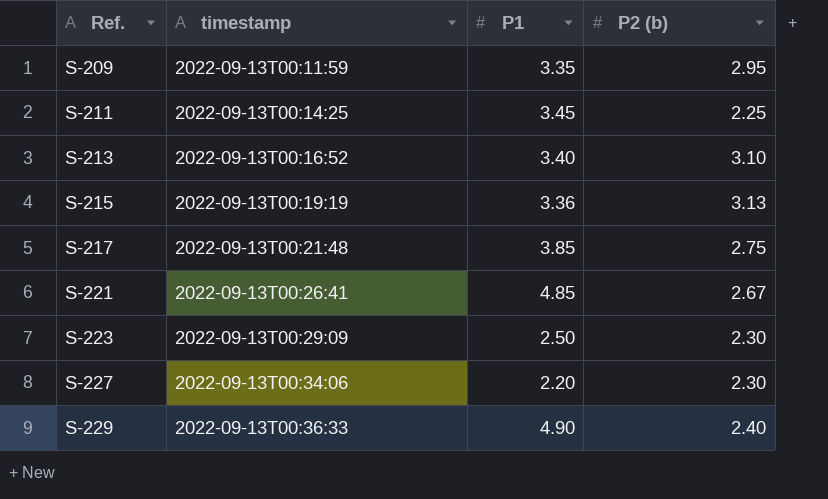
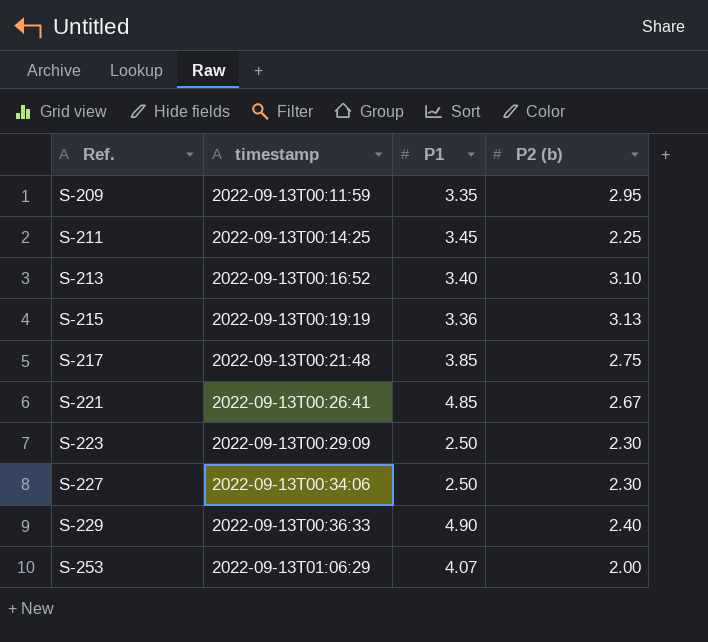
S-227 | P1: 2.20 -> 2.50
row S-253: none -> 2022-09-13T01:06:29 | 4.07 | 2.00

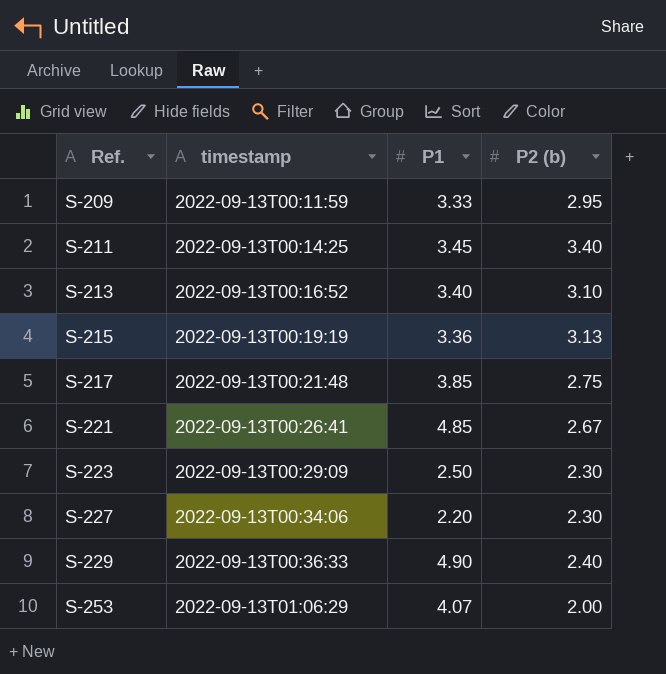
S-209 | P1: 3.35 -> 3.33
S-211 | P2 (b): 2.25 -> 3.40
S-227 | P1: 2.50 -> 2.20

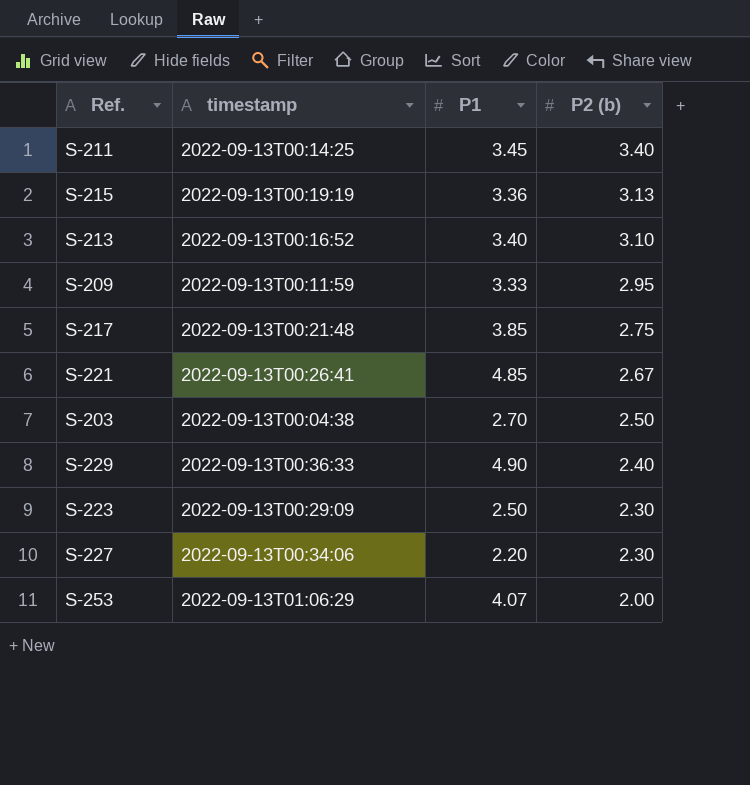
row order: Ref. ascending -> P2 (b) descending
row S-203: none -> 2022-09-13T00:04:38 | 2.70 | 2.50

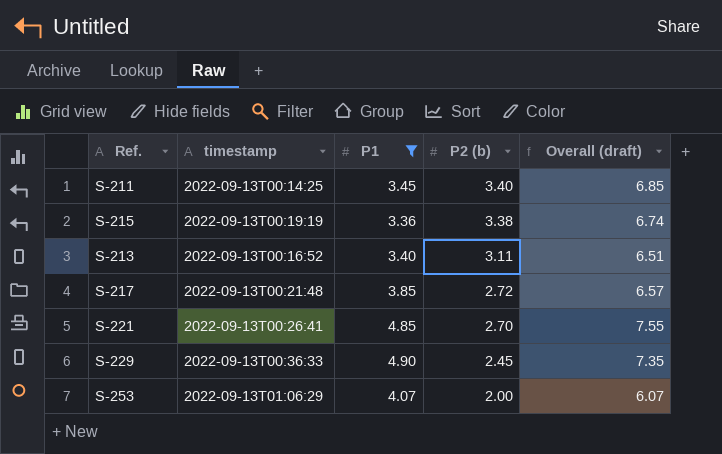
filter: none -> P1 >= 3.36
column Overall (draft) | formula: none -> [P1] + [P2 (b)]
S-215 | P2 (b): 3.13 -> 3.38
S-213 | P2 (b): 3.10 -> 3.11
S-217 | P2 (b): 2.75 -> 2.72
S-221 | P2 (b): 2.67 -> 2.70
S-229 | P2 (b): 2.40 -> 2.45

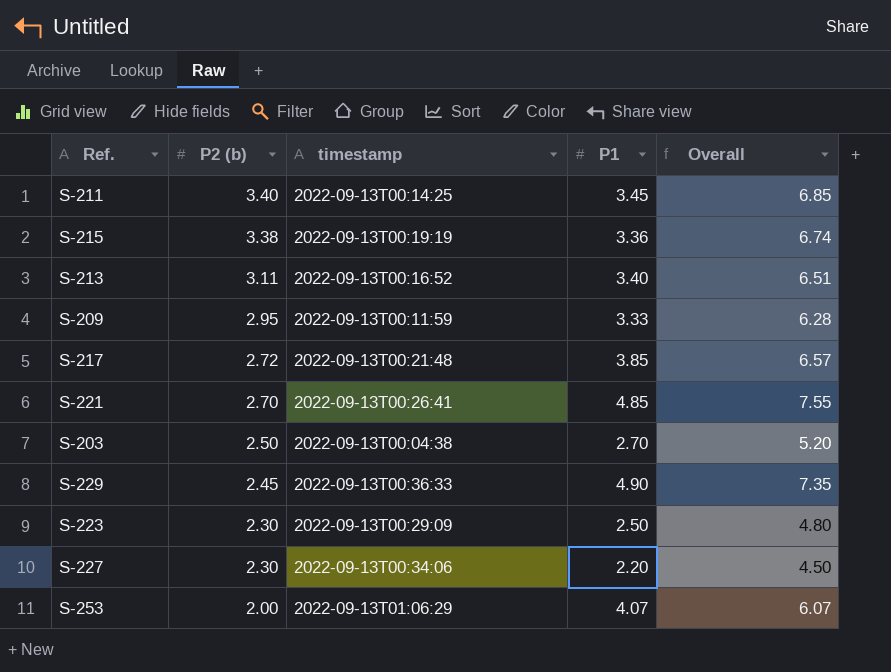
filter: P1 >= 3.36 -> none
column P2 (b) | position: 4 -> 2
column name: Overall (draft) -> Overall

